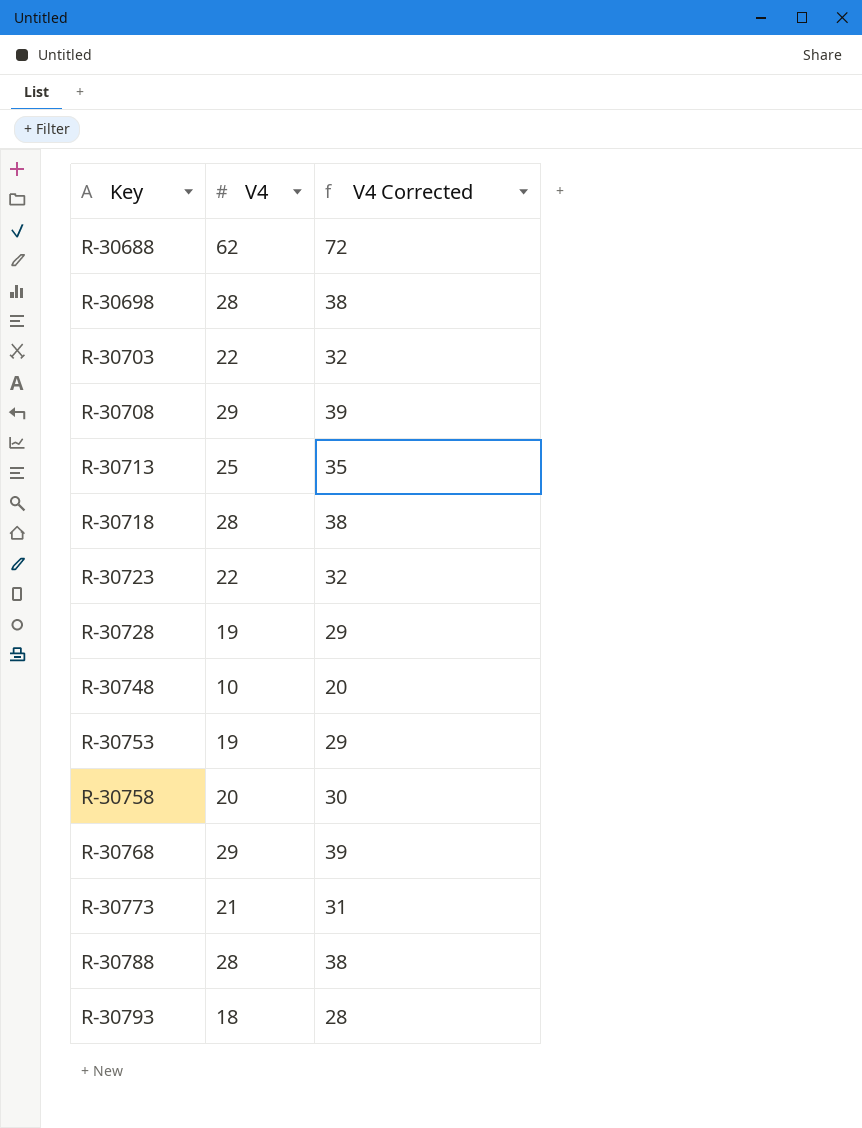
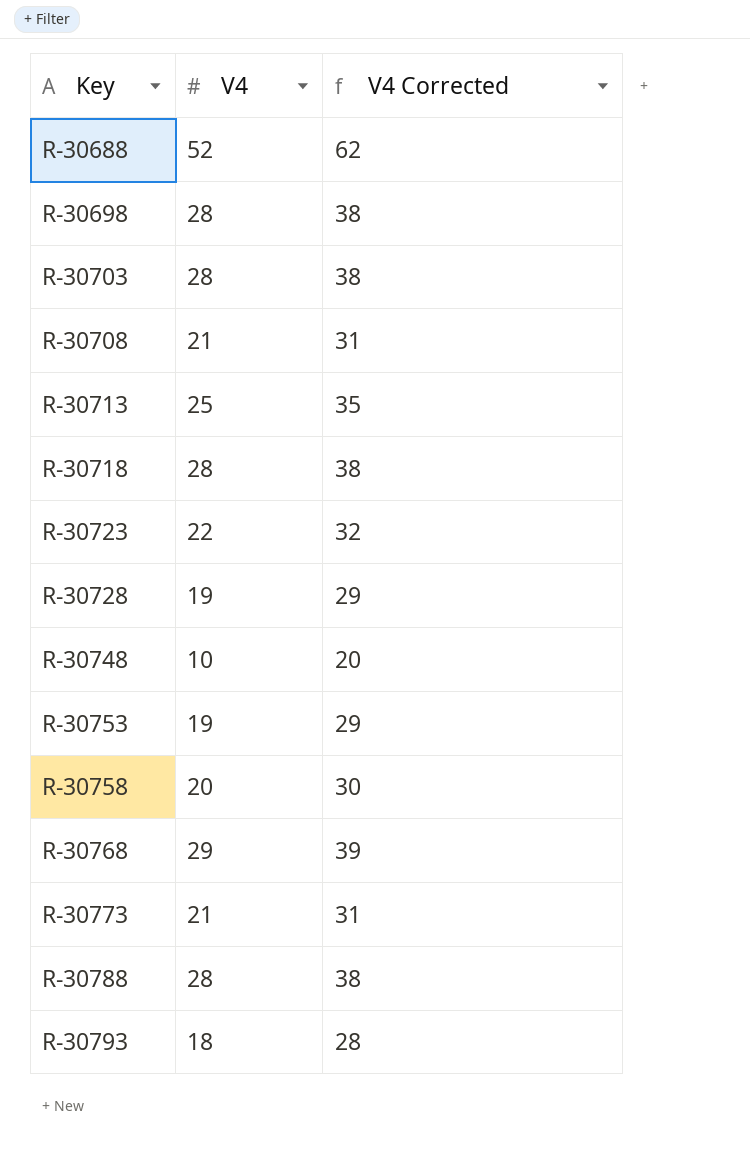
R-30688 | V4: 62 -> 52
R-30688 | V4 Corrected: 72 -> 62
R-30703 | V4: 22 -> 28
R-30703 | V4 Corrected: 32 -> 38
R-30708 | V4: 29 -> 21
R-30708 | V4 Corrected: 39 -> 31

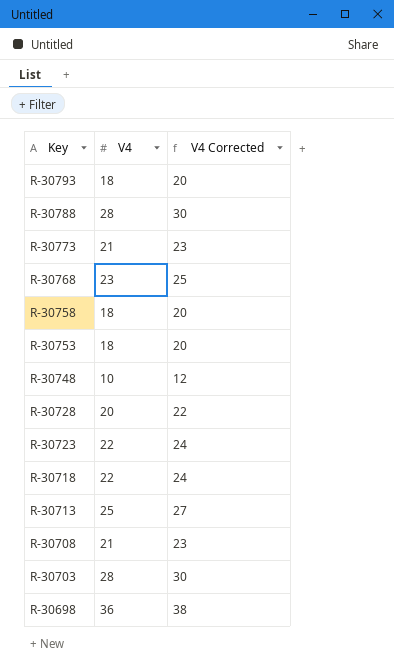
row order: Key ascending -> Key descending
column V4 Corrected | formula: [V4] + 10 -> [V4] + 2
row R-30688: 52 | 62 -> none
R-30768 | V4: 29 -> 23
R-30758 | V4: 20 -> 18
R-30753 | V4: 19 -> 18
R-30728 | V4: 19 -> 20
R-30718 | V4: 28 -> 22
R-30698 | V4: 28 -> 36

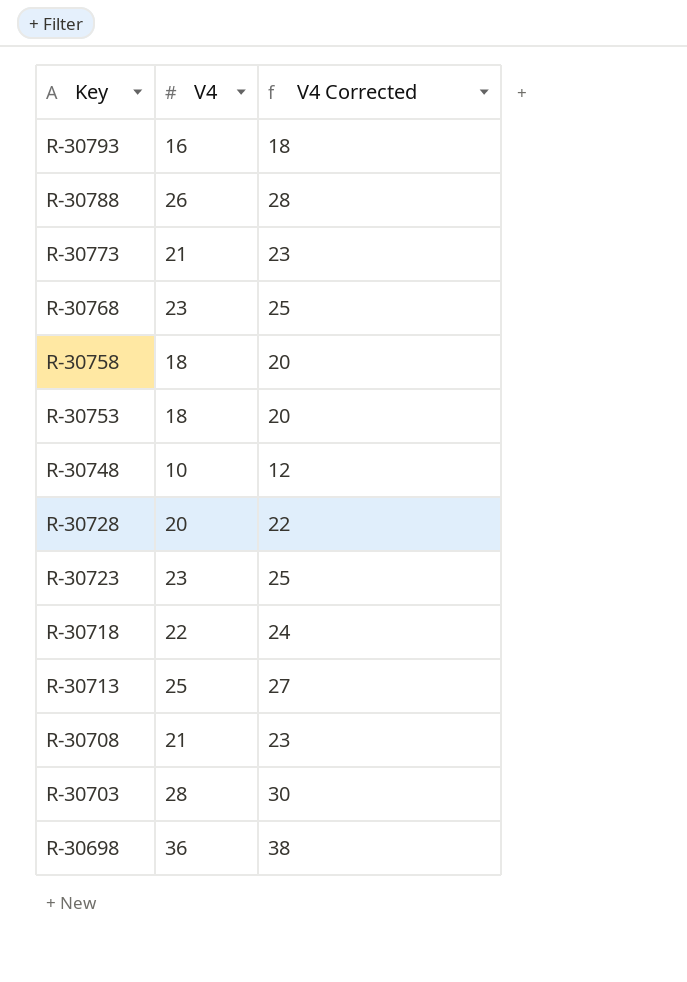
R-30793 | V4: 18 -> 16
R-30793 | V4 Corrected: 20 -> 18
R-30788 | V4: 28 -> 26
R-30788 | V4 Corrected: 30 -> 28
R-30723 | V4: 22 -> 23
R-30723 | V4 Corrected: 24 -> 25

